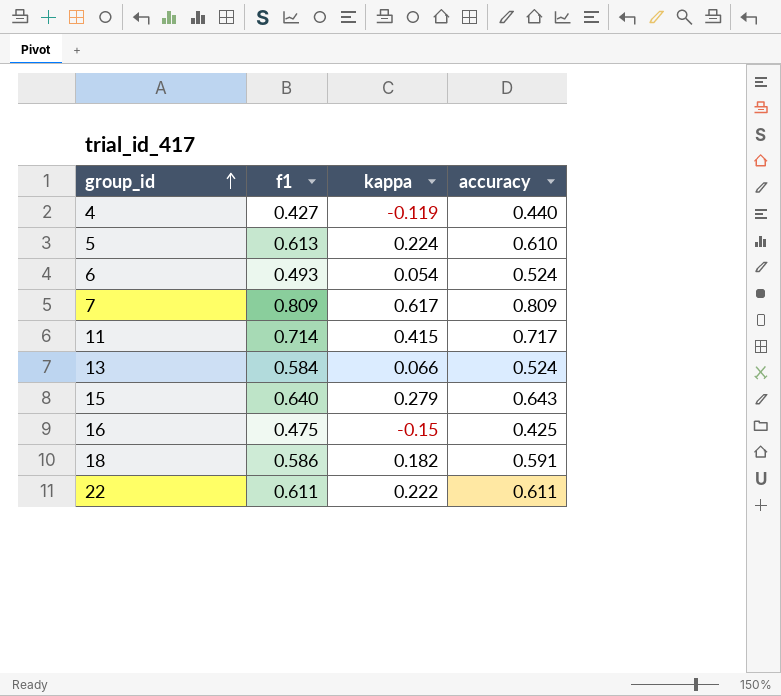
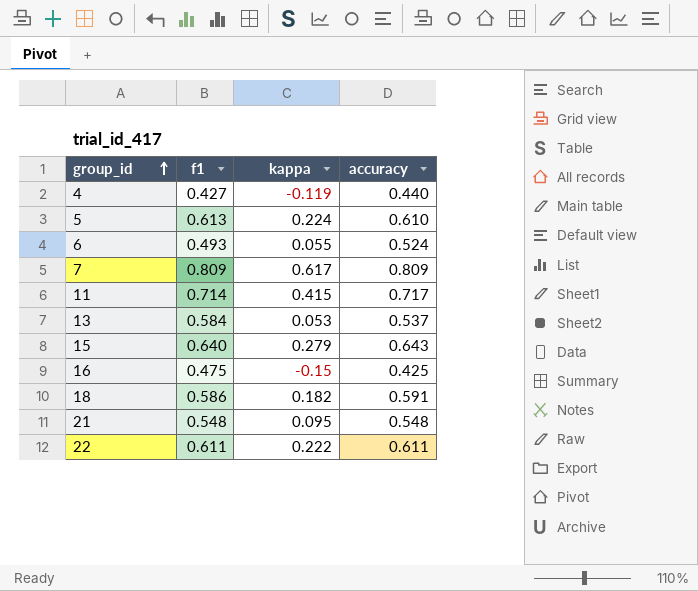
6 | kappa: 0.054 -> 0.055
13 | kappa: 0.066 -> 0.053
13 | accuracy: 0.524 -> 0.537
row 21: none -> 0.548 | 0.095 | 0.548

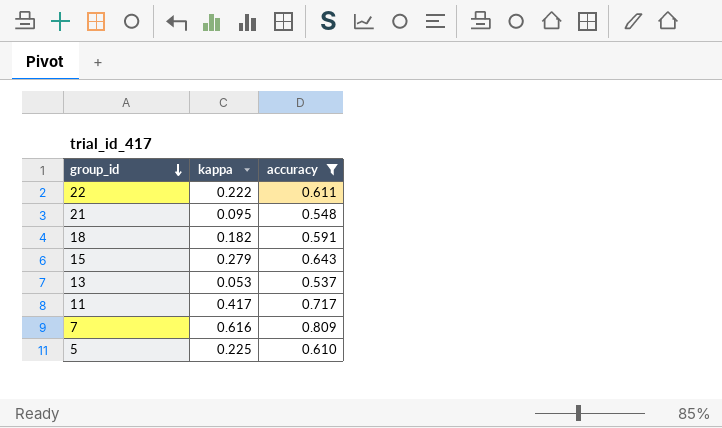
filter: none -> accuracy >= 0.537
row order: group_id ascending -> group_id descending
column f1 | position: 2 -> none
11 | kappa: 0.415 -> 0.417
7 | kappa: 0.617 -> 0.616
5 | kappa: 0.224 -> 0.225

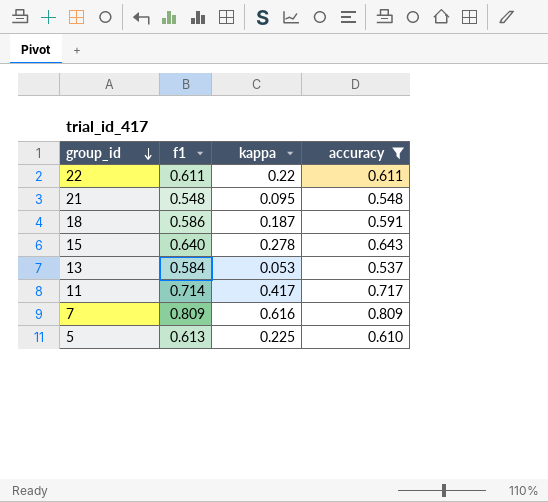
column f1 | position: none -> 2
22 | kappa: 0.222 -> 0.22
18 | kappa: 0.182 -> 0.187
15 | kappa: 0.279 -> 0.278

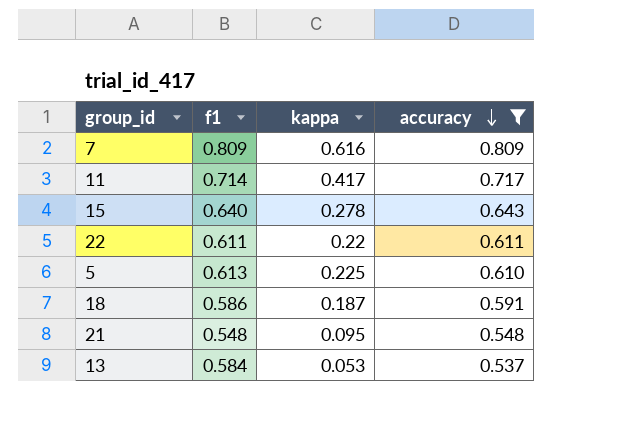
row order: group_id descending -> accuracy descending

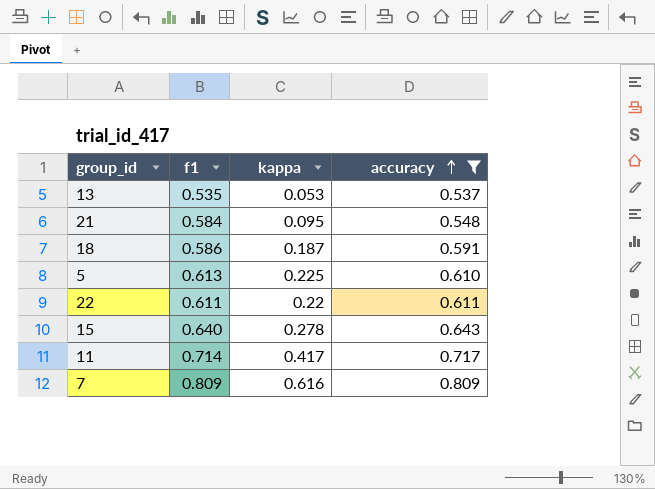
row order: accuracy descending -> accuracy ascending
13 | f1: 0.584 -> 0.535
21 | f1: 0.548 -> 0.584

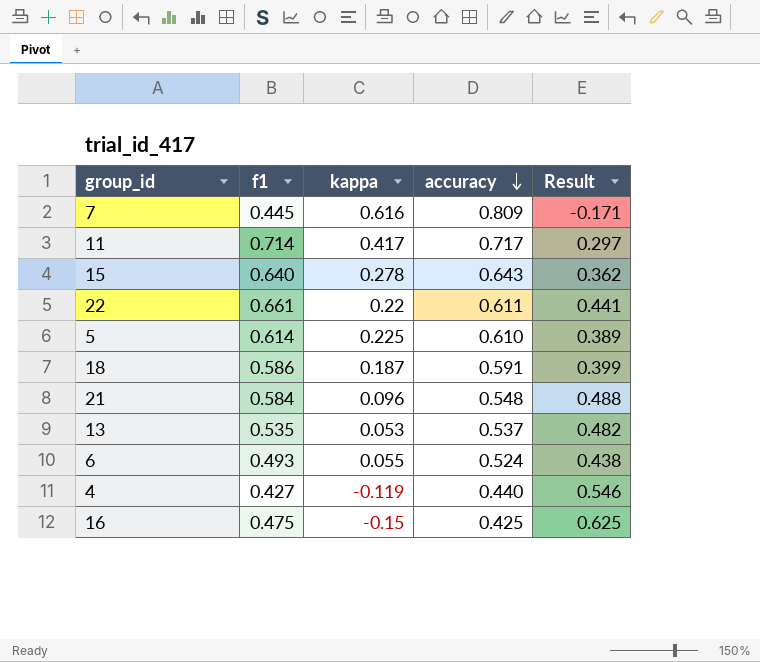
filter: accuracy >= 0.537 -> none
row order: accuracy ascending -> accuracy descending
column Result | formula: none -> [f1] - [kappa]
7 | f1: 0.809 -> 0.445
22 | f1: 0.611 -> 0.661
5 | f1: 0.613 -> 0.614
21 | kappa: 0.095 -> 0.096

